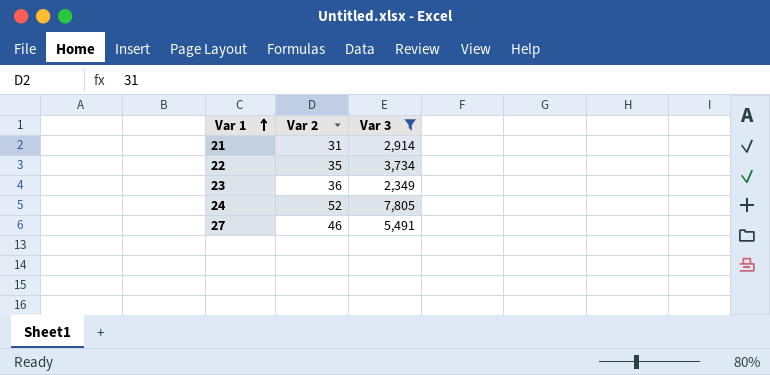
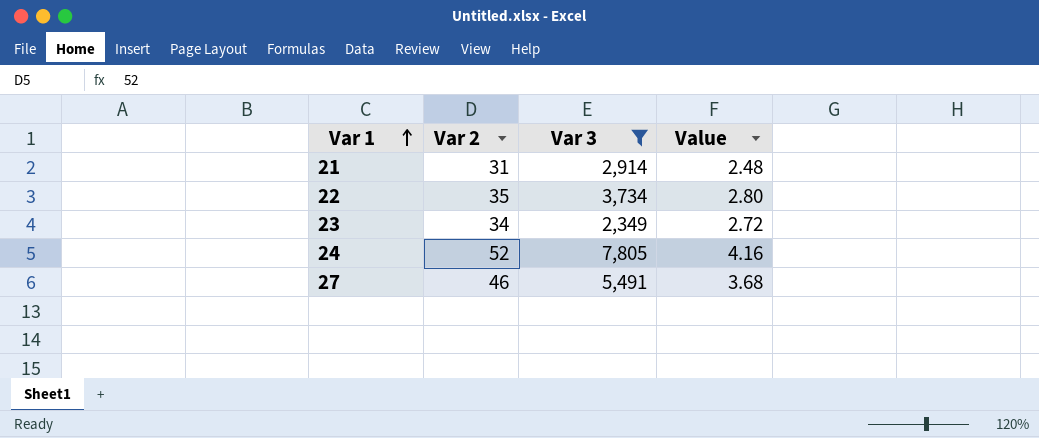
column Value | formula: none -> [Var 2] * 0.08
23 | Var 2: 36 -> 34

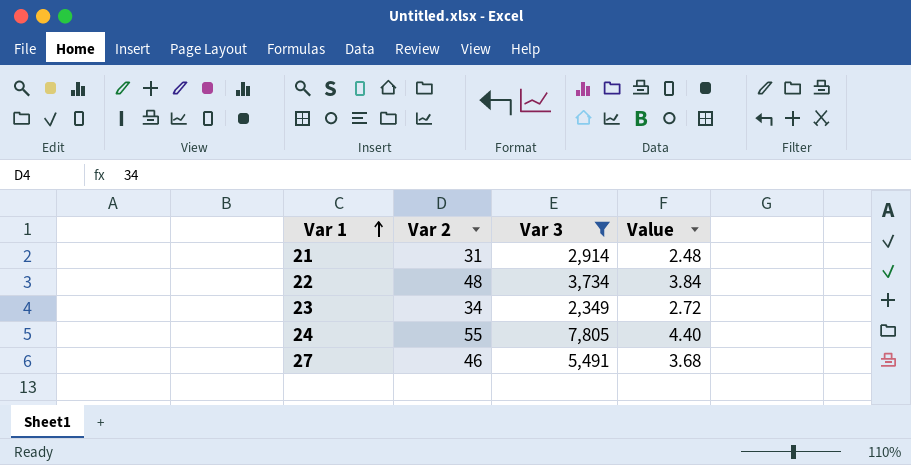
22 | Var 2: 35 -> 48
22 | Value: 2.80 -> 3.84
24 | Var 2: 52 -> 55
24 | Value: 4.16 -> 4.40

